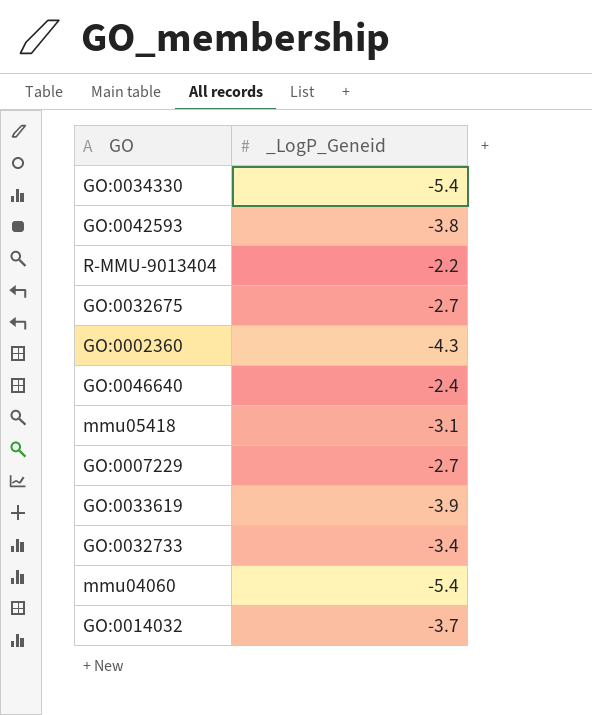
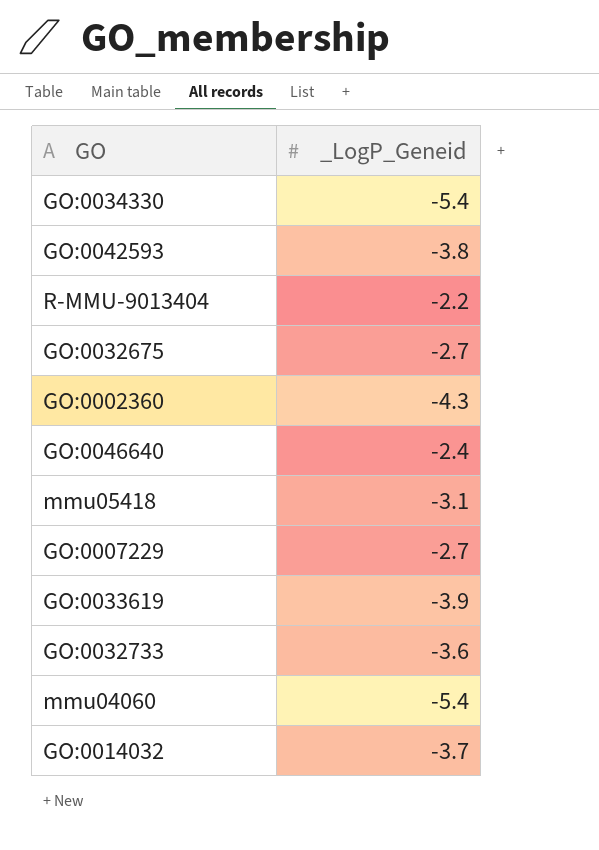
GO:0032733 | _LogP_Geneid: -3.4 -> -3.6

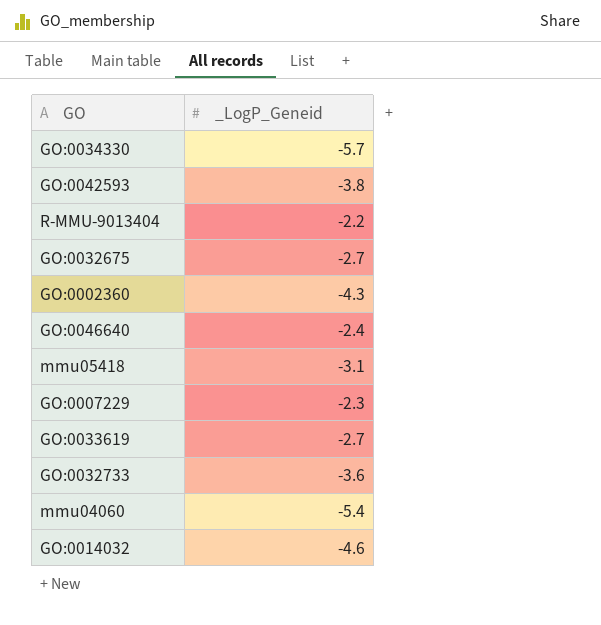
GO:0034330 | _LogP_Geneid: -5.4 -> -5.7
GO:0007229 | _LogP_Geneid: -2.7 -> -2.3
GO:0033619 | _LogP_Geneid: -3.9 -> -2.7
GO:0014032 | _LogP_Geneid: -3.7 -> -4.6

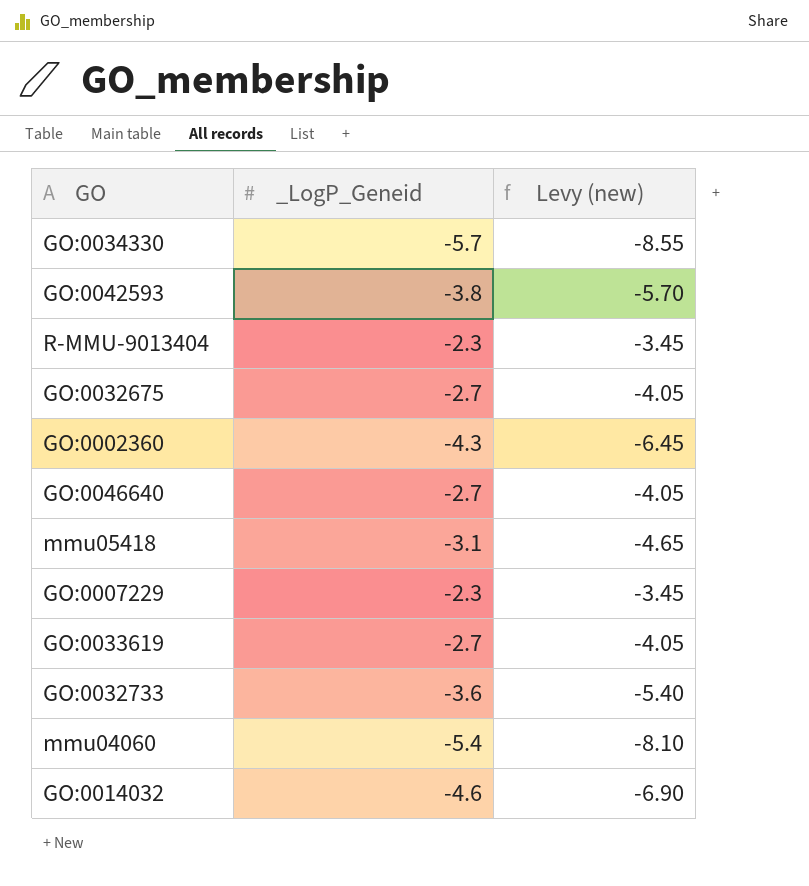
column Levy (new) | formula: none -> [_LogP_Geneid] * 1.5
R-MMU-9013404 | _LogP_Geneid: -2.2 -> -2.3
GO:0046640 | _LogP_Geneid: -2.4 -> -2.7

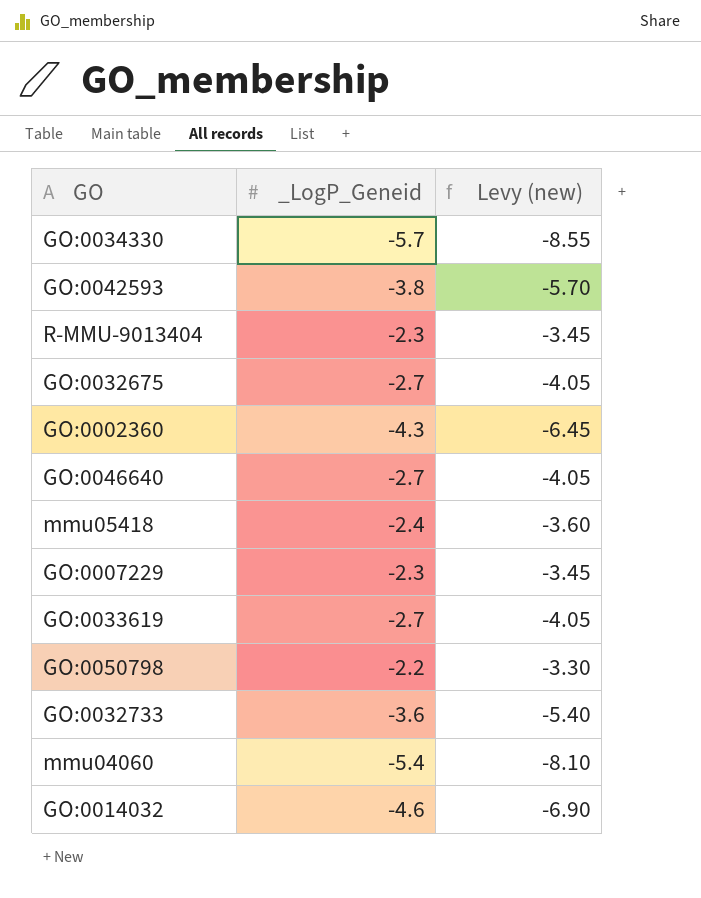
mmu05418 | _LogP_Geneid: -3.1 -> -2.4
mmu05418 | Levy (new): -4.65 -> -3.60
row GO:0050798: none -> -2.2 | -3.30

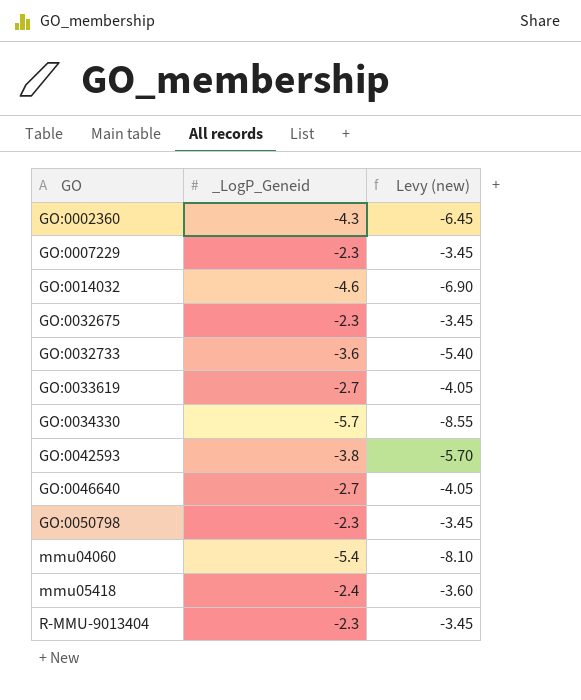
row order: none -> GO ascending
GO:0032675 | _LogP_Geneid: -2.7 -> -2.3
GO:0032675 | Levy (new): -4.05 -> -3.45
GO:0050798 | _LogP_Geneid: -2.2 -> -2.3
GO:0050798 | Levy (new): -3.30 -> -3.45

